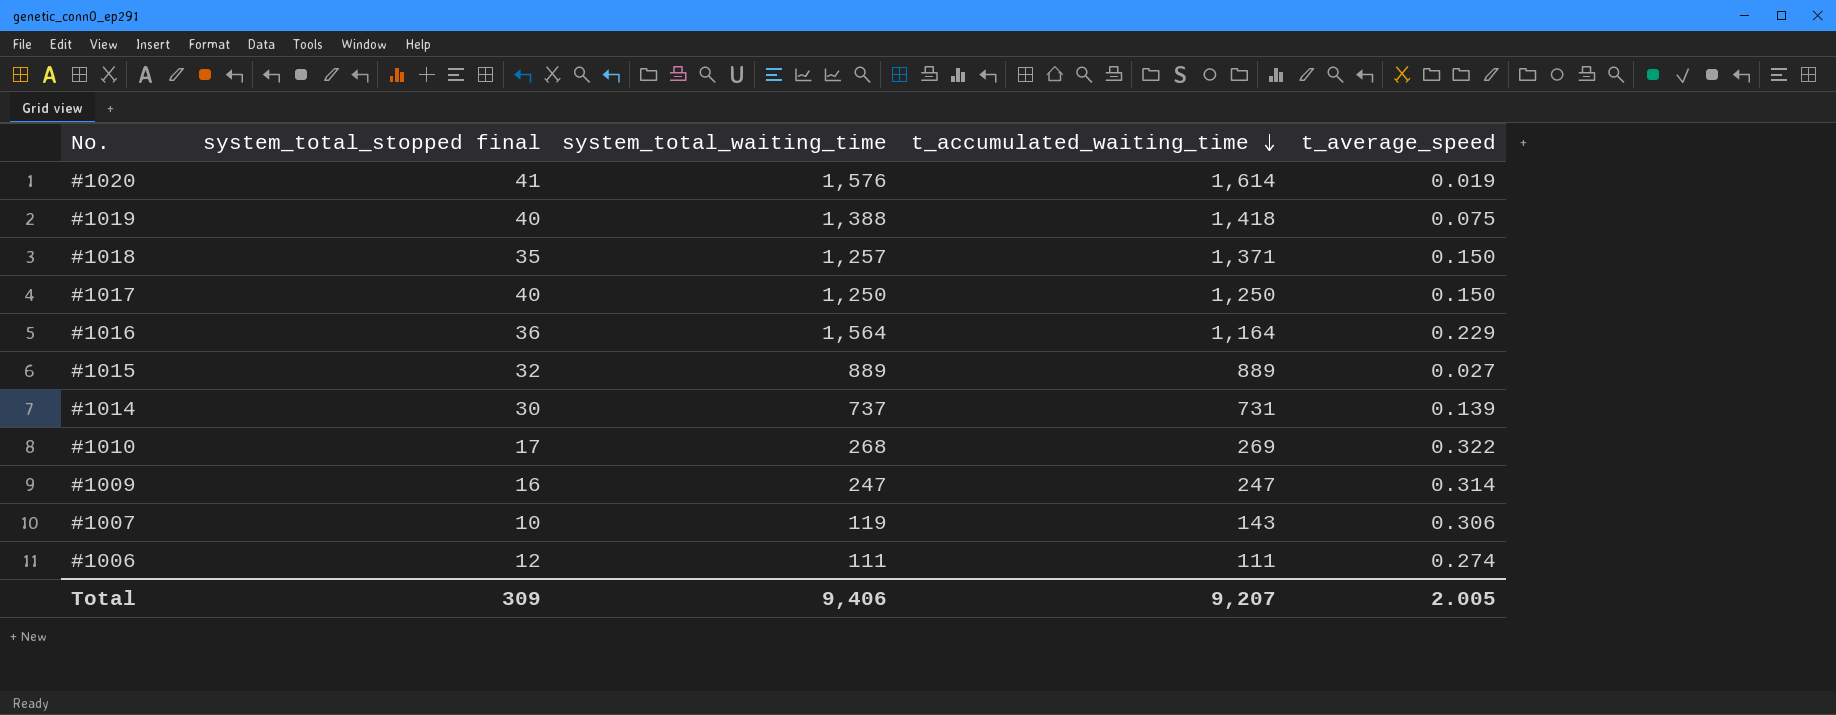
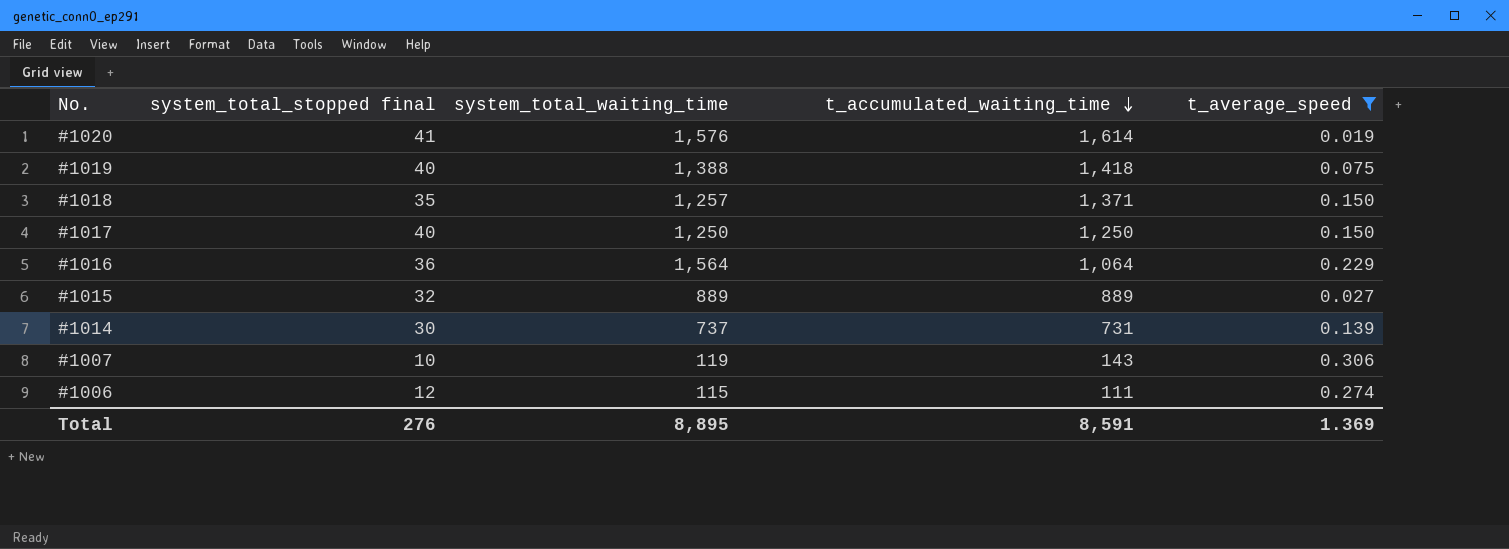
filter: none -> t_average_speed <= 0.306
#1016 | t_accumulated_waiting_time: 1,164 -> 1,064
#1006 | system_total_waiting_time: 111 -> 115
Total | system_total_stopped final: 309 -> 276
Total | system_total_waiting_time: 9,406 -> 8,895
Total | t_accumulated_waiting_time: 9,207 -> 8,591
Total | t_average_speed: 2.005 -> 1.369

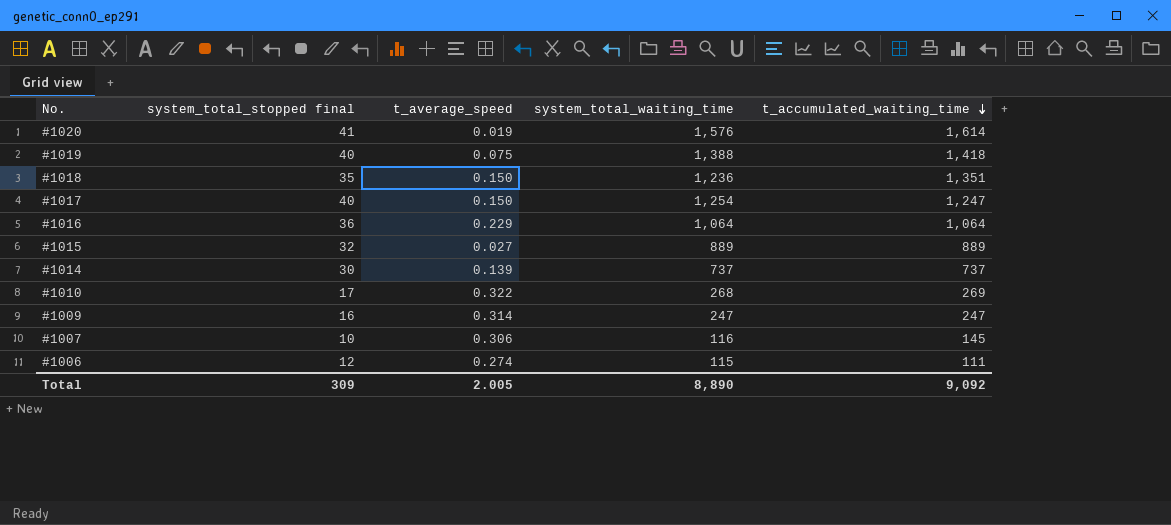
filter: t_average_speed <= 0.306 -> none
column t_average_speed | position: 5 -> 3
#1018 | system_total_waiting_time: 1,257 -> 1,236
#1018 | t_accumulated_waiting_time: 1,371 -> 1,351
#1017 | system_total_waiting_time: 1,250 -> 1,254
#1017 | t_accumulated_waiting_time: 1,250 -> 1,247
#1016 | system_total_waiting_time: 1,564 -> 1,064
#1014 | t_accumulated_waiting_time: 731 -> 737
#1007 | system_total_waiting_time: 119 -> 116
#1007 | t_accumulated_waiting_time: 143 -> 145
Total | system_total_stopped final: 276 -> 309
Total | t_average_speed: 1.369 -> 2.005
Total | system_total_waiting_time: 8,895 -> 8,890
Total | t_accumulated_waiting_time: 8,591 -> 9,092

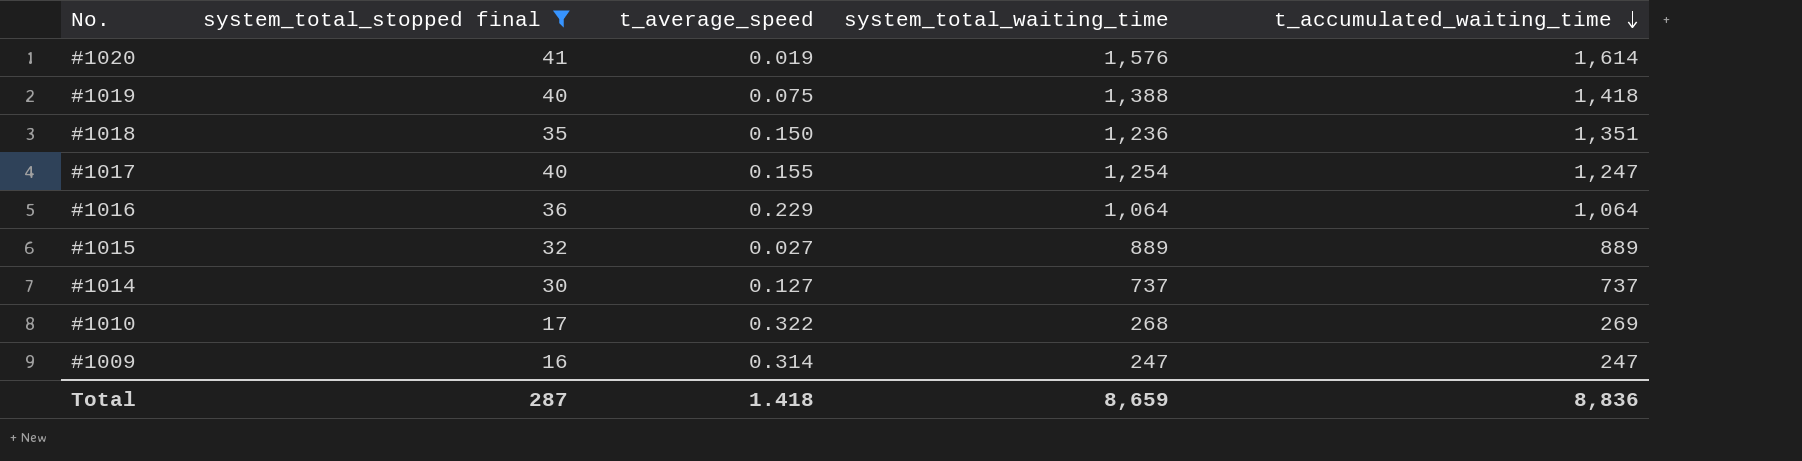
filter: none -> system_total_stopped final >= 16
#1017 | t_average_speed: 0.150 -> 0.155
#1014 | t_average_speed: 0.139 -> 0.127
Total | system_total_stopped final: 309 -> 287
Total | t_average_speed: 2.005 -> 1.418
Total | system_total_waiting_time: 8,890 -> 8,659
Total | t_accumulated_waiting_time: 9,092 -> 8,836

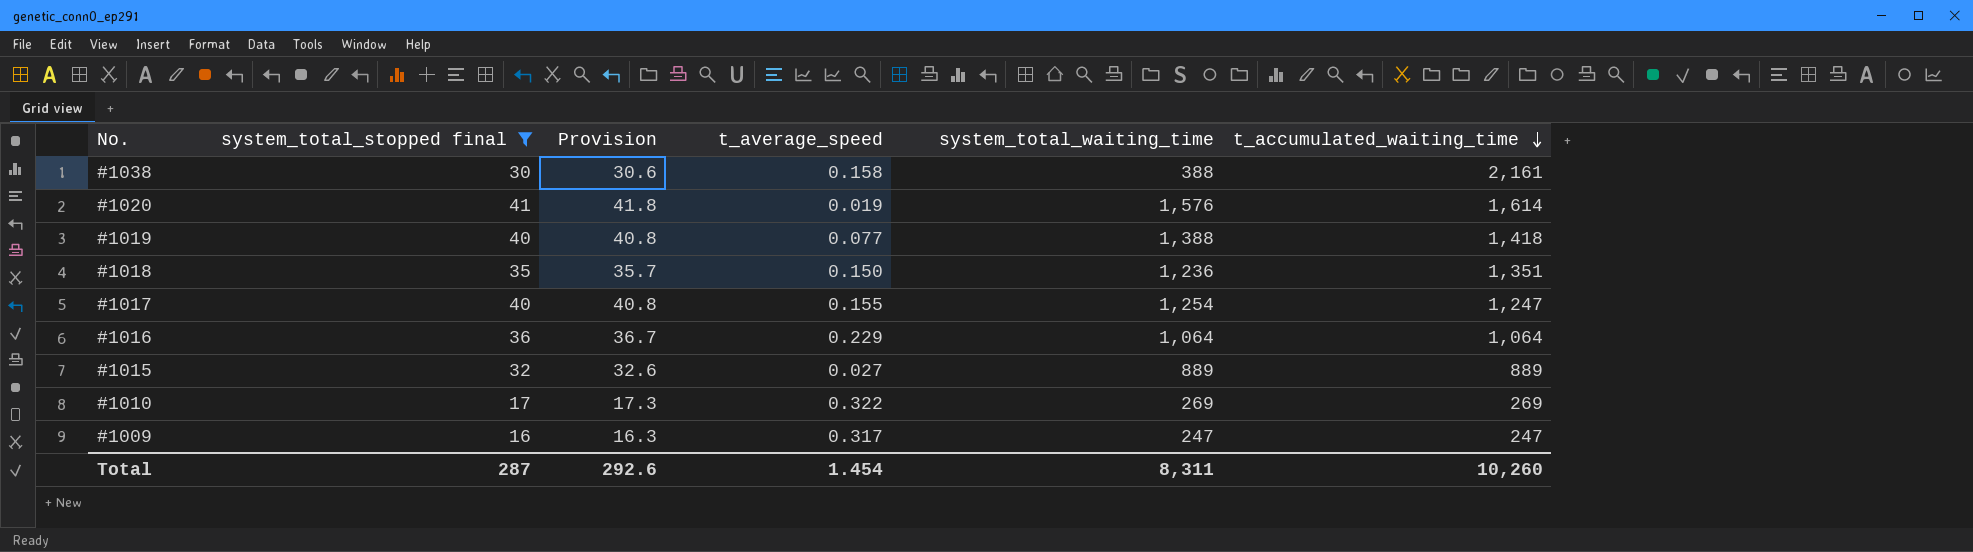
column Provision | formula: none -> [system_total_stopped final] * 1.02
row #1014: 30 | 0.127 | 737 | 737 -> none
row #1038: none -> 30 | 30.6 | 0.158 | 388 | 2,161
#1019 | t_average_speed: 0.075 -> 0.077
#1010 | system_total_waiting_time: 268 -> 269
#1009 | t_average_speed: 0.314 -> 0.317
Total | t_average_speed: 1.418 -> 1.454
Total | system_total_waiting_time: 8,659 -> 8,311
Total | t_accumulated_waiting_time: 8,836 -> 10,260

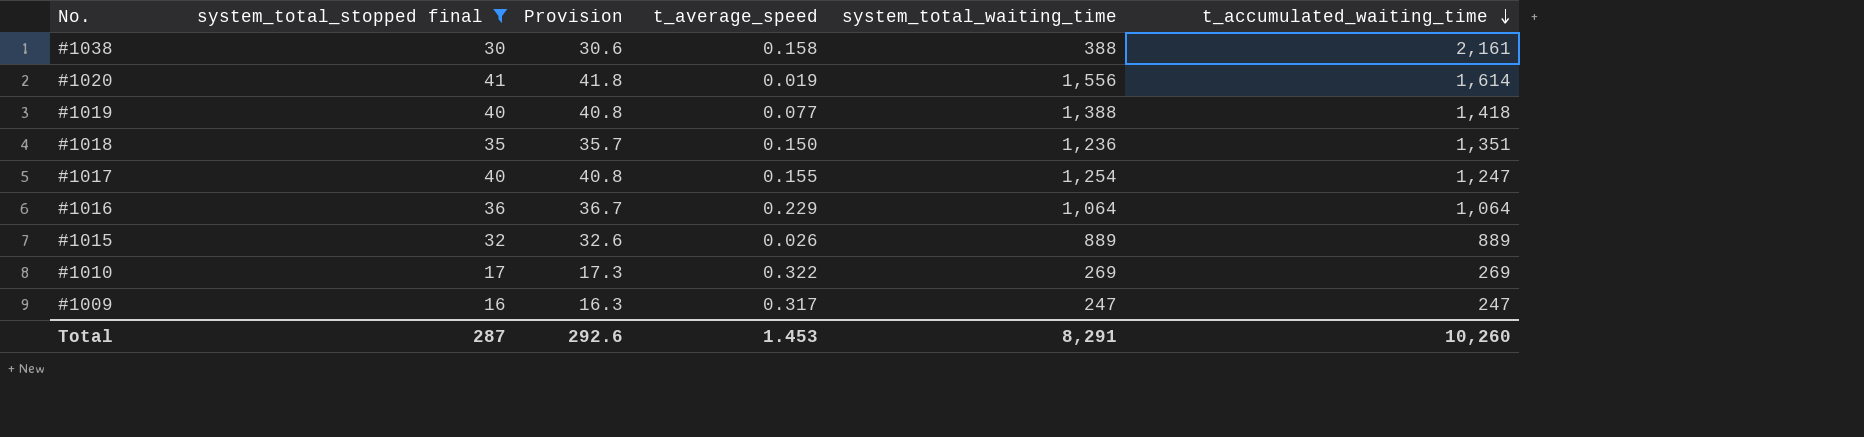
#1020 | system_total_waiting_time: 1,576 -> 1,556
#1015 | t_average_speed: 0.027 -> 0.026
Total | t_average_speed: 1.454 -> 1.453
Total | system_total_waiting_time: 8,311 -> 8,291

